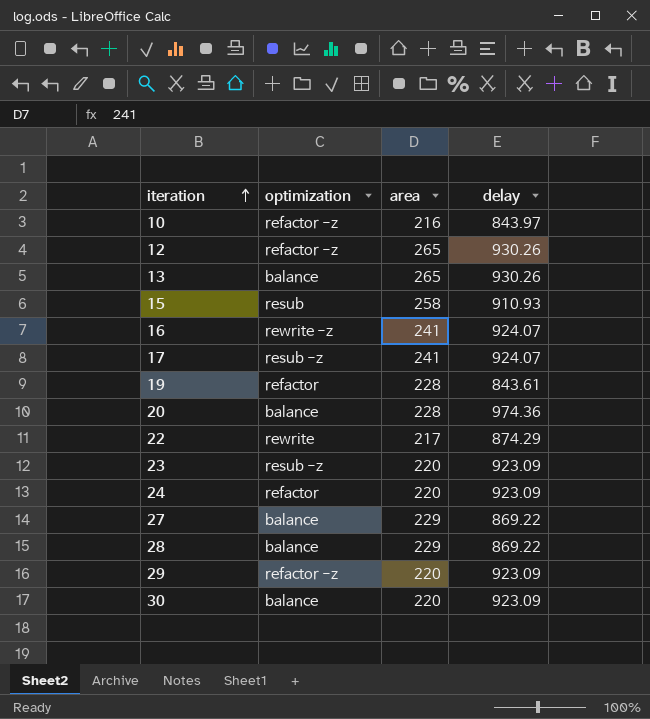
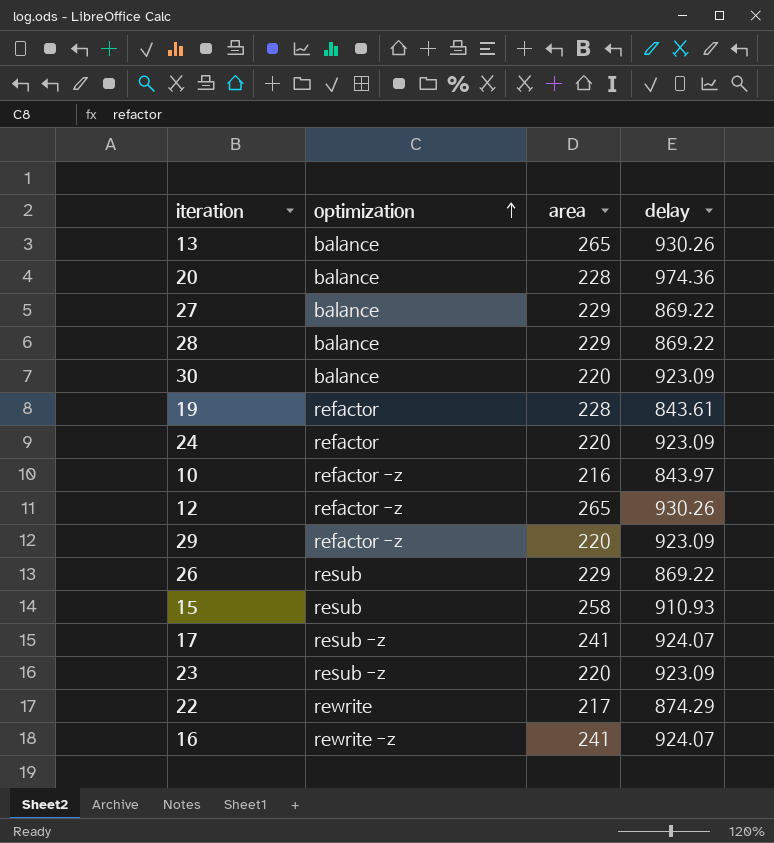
row order: iteration ascending -> optimization ascending
row 26: none -> resub | 229 | 869.22

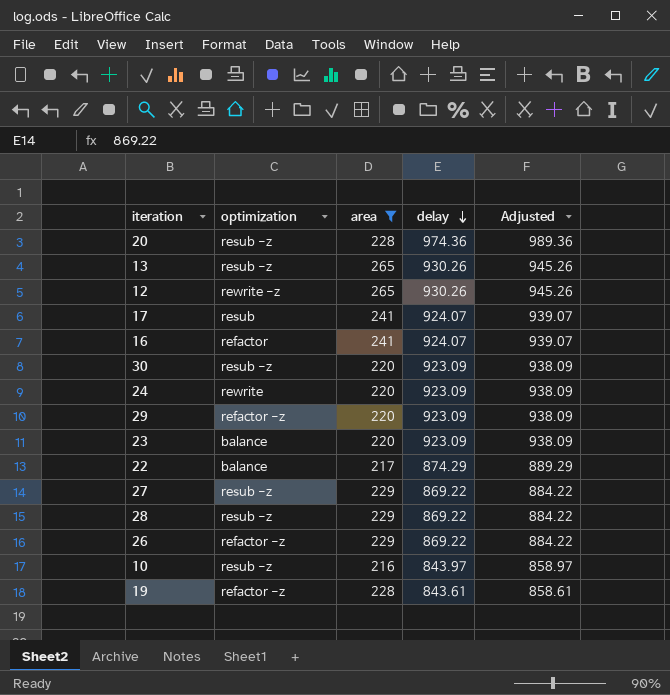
filter: none -> area != 258
row order: optimization ascending -> delay descending
column Adjusted | formula: none -> [delay] + 15
20 | optimization: balance -> resub -z
13 | optimization: balance -> resub -z
12 | optimization: refactor -z -> rewrite -z
17 | optimization: resub -z -> resub
16 | optimization: rewrite -z -> refactor
30 | optimization: balance -> resub -z
24 | optimization: refactor -> rewrite
23 | optimization: resub -z -> balance
22 | optimization: rewrite -> balance
27 | optimization: balance -> resub -z
28 | optimization: balance -> resub -z
26 | optimization: resub -> refactor -z
10 | optimization: refactor -z -> resub -z
19 | optimization: refactor -> refactor -z

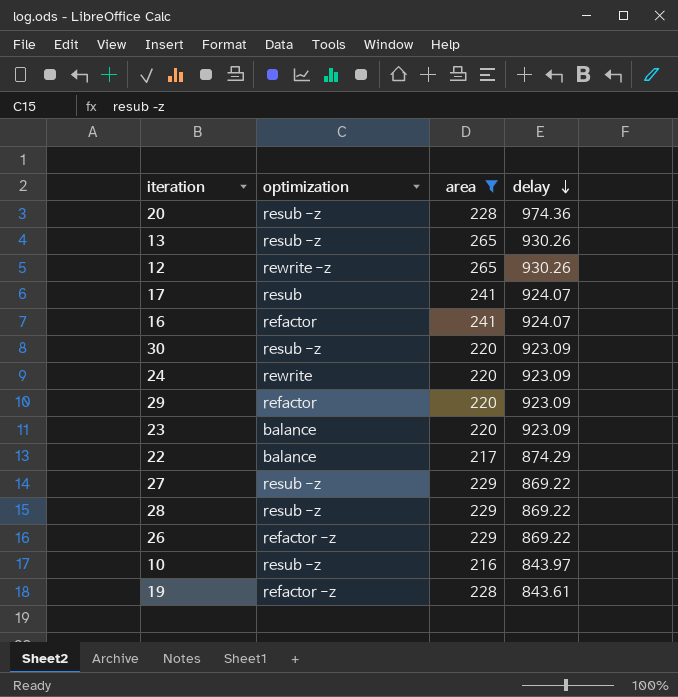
column Adjusted | formula: [delay] + 15 -> none
29 | optimization: refactor -z -> refactor

